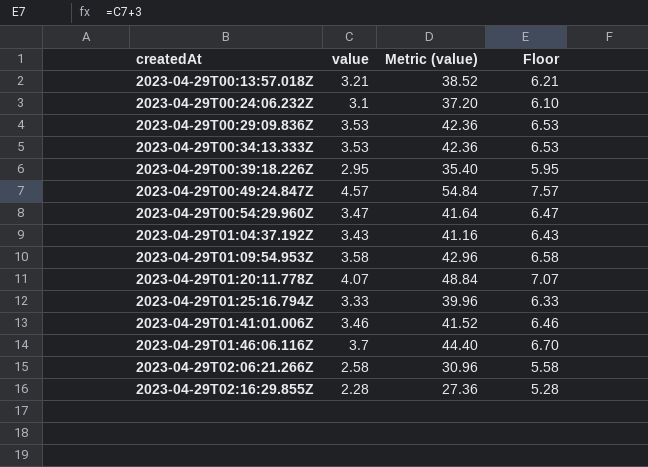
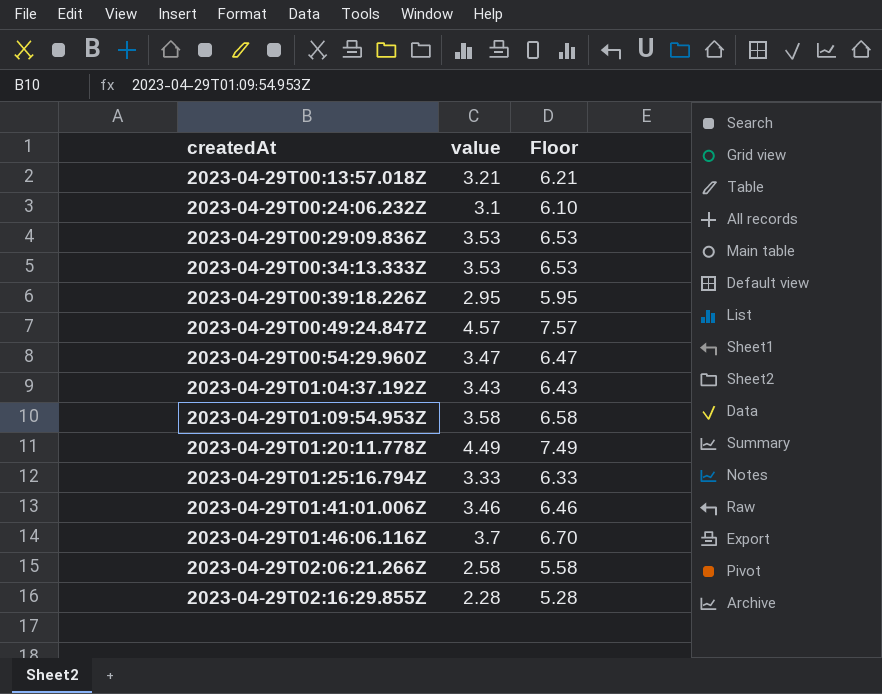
column Metric (value) | formula: [value] * 12 -> none
2023-04-29T01:20:11.778Z | value: 4.07 -> 4.49
2023-04-29T01:20:11.778Z | Floor: 7.07 -> 7.49

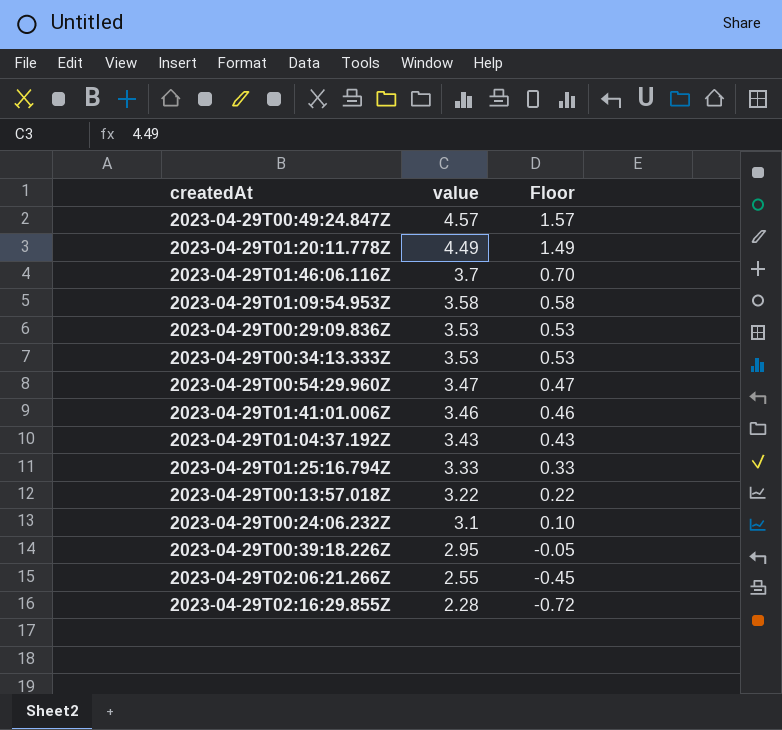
row order: createdAt ascending -> value descending
column Floor | formula: [value] + 3 -> [value] - 3
2023-04-29T00:13:57.018Z | value: 3.21 -> 3.22
2023-04-29T02:06:21.266Z | value: 2.58 -> 2.55

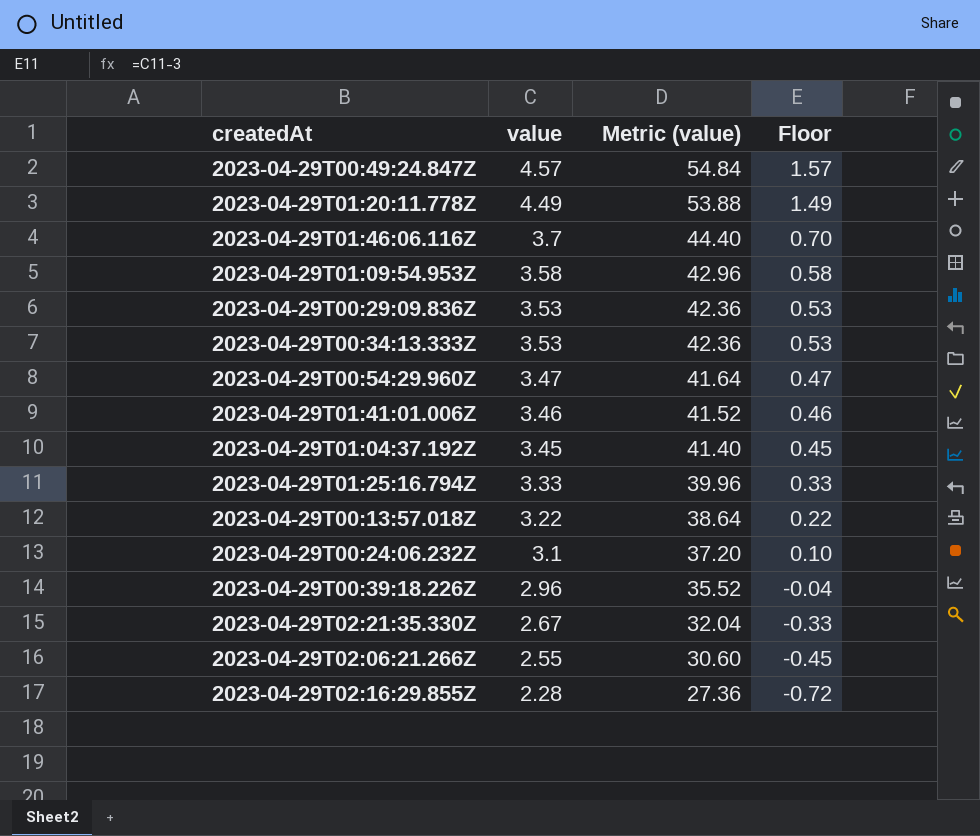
column Metric (value) | formula: none -> [value] * 12
2023-04-29T01:04:37.192Z | value: 3.43 -> 3.45
2023-04-29T01:04:37.192Z | Floor: 0.43 -> 0.45
2023-04-29T00:39:18.226Z | value: 2.95 -> 2.96
2023-04-29T00:39:18.226Z | Floor: -0.05 -> -0.04
row 2023-04-29T02:21:35.330Z: none -> 2.67 | 32.04 | -0.33

